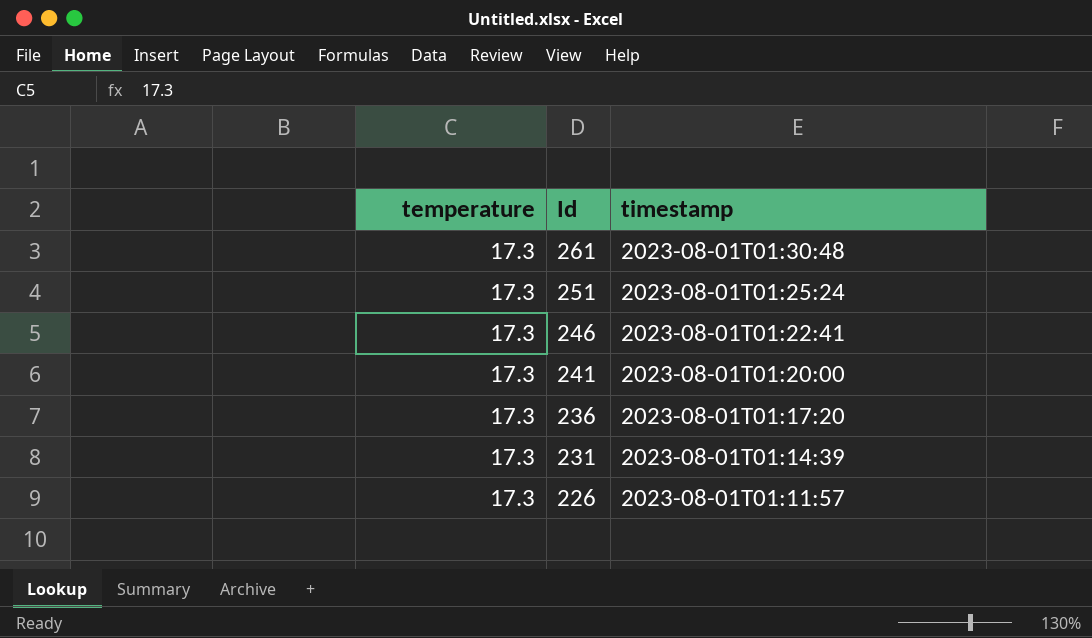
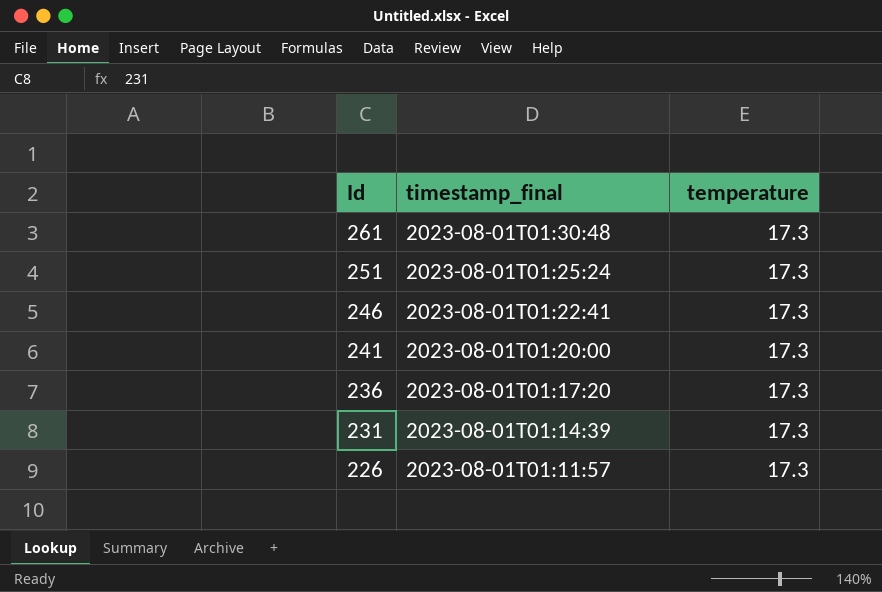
column name: timestamp -> timestamp_final
column temperature | position: 1 -> 3

